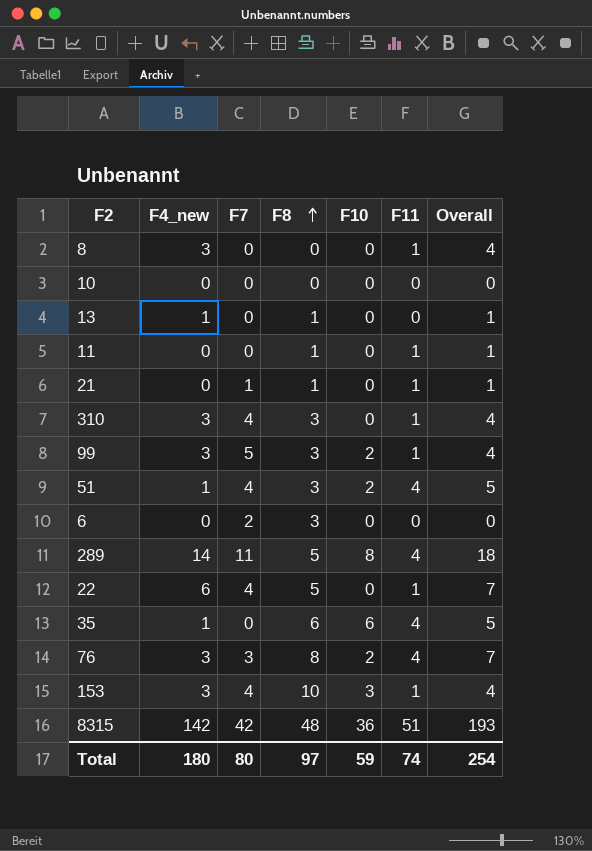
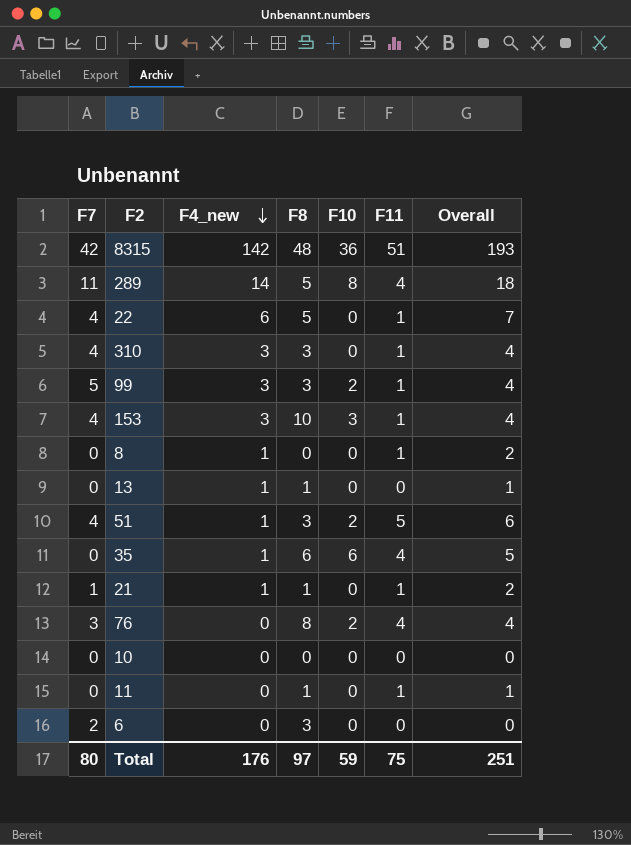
row order: F8 ascending -> F4_new descending
column F7 | position: 3 -> 1
8 | F4_new: 3 -> 1
8 | Overall: 4 -> 2
51 | F11: 4 -> 5
51 | Overall: 5 -> 6
21 | F4_new: 0 -> 1
21 | Overall: 1 -> 2
76 | F4_new: 3 -> 0
76 | Overall: 7 -> 4
Total | F4_new: 180 -> 176
Total | F11: 74 -> 75
Total | Overall: 254 -> 251

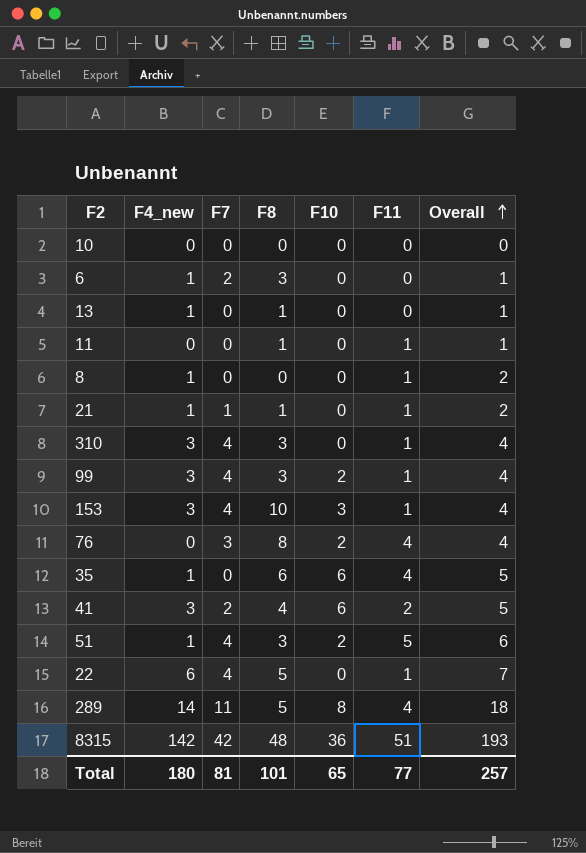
row order: F4_new descending -> Overall ascending
column F7 | position: 1 -> 3
6 | F4_new: 0 -> 1
6 | Overall: 0 -> 1
99 | F7: 5 -> 4
row 41: none -> 3 | 2 | 4 | 6 | 2 | 5
Total | F4_new: 176 -> 180
Total | F7: 80 -> 81
Total | F8: 97 -> 101
Total | F10: 59 -> 65
Total | F11: 75 -> 77
Total | Overall: 251 -> 257

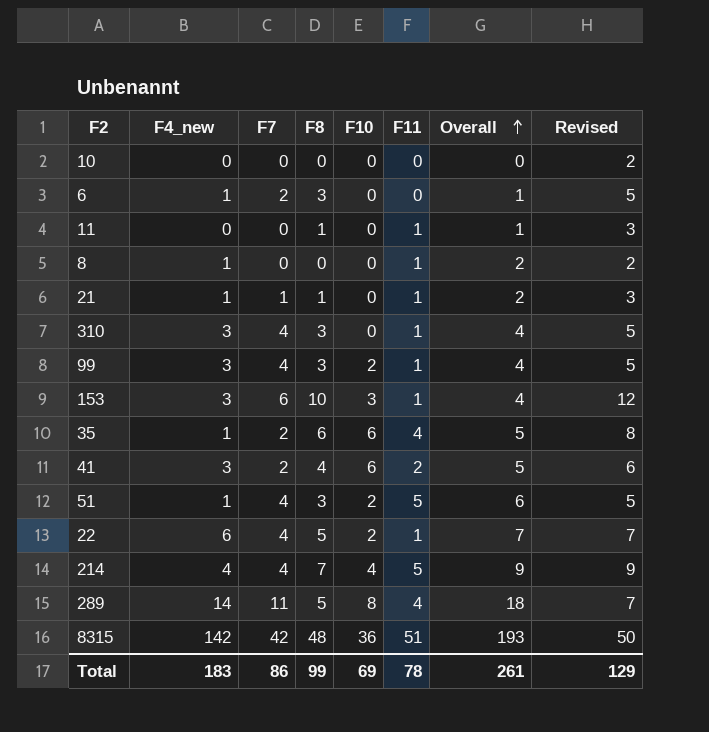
column Revised | formula: none -> [F8] + 2
row 13: 1 | 0 | 1 | 0 | 0 | 1 -> none
row 76: 0 | 3 | 8 | 2 | 4 | 4 -> none
153 | F7: 4 -> 6
35 | F7: 0 -> 2
22 | F10: 0 -> 2
row 214: none -> 4 | 4 | 7 | 4 | 5 | 9 | 9
Total | F4_new: 180 -> 183
Total | F7: 81 -> 86
Total | F8: 101 -> 99
Total | F10: 65 -> 69
Total | F11: 77 -> 78
Total | Overall: 257 -> 261

